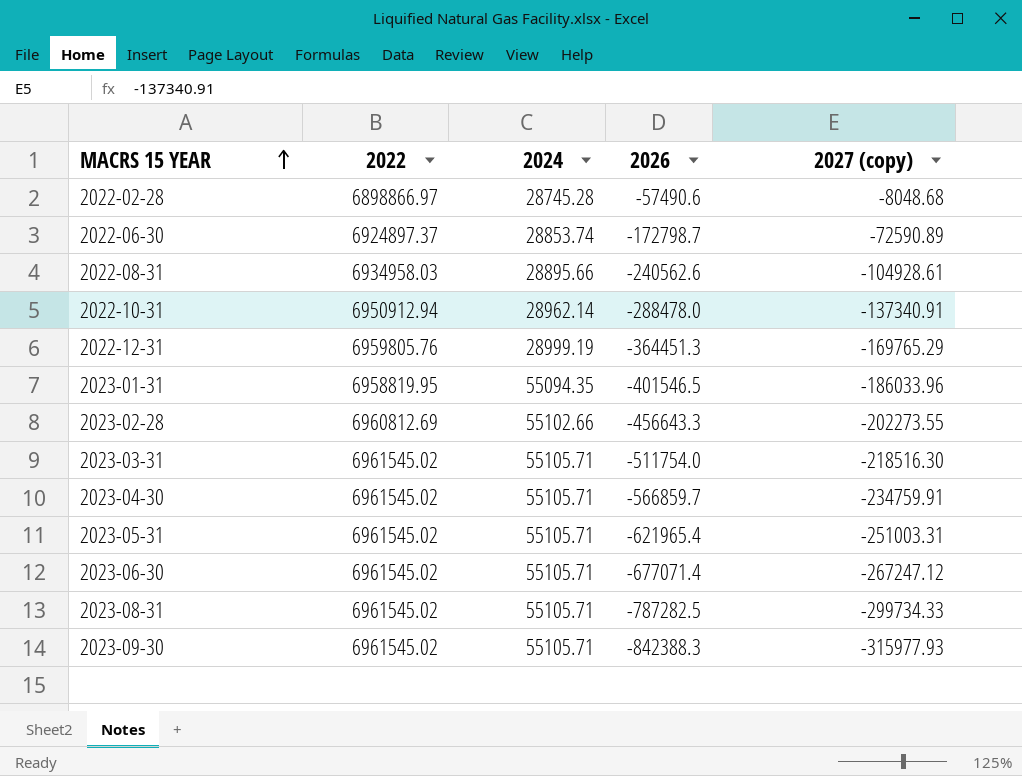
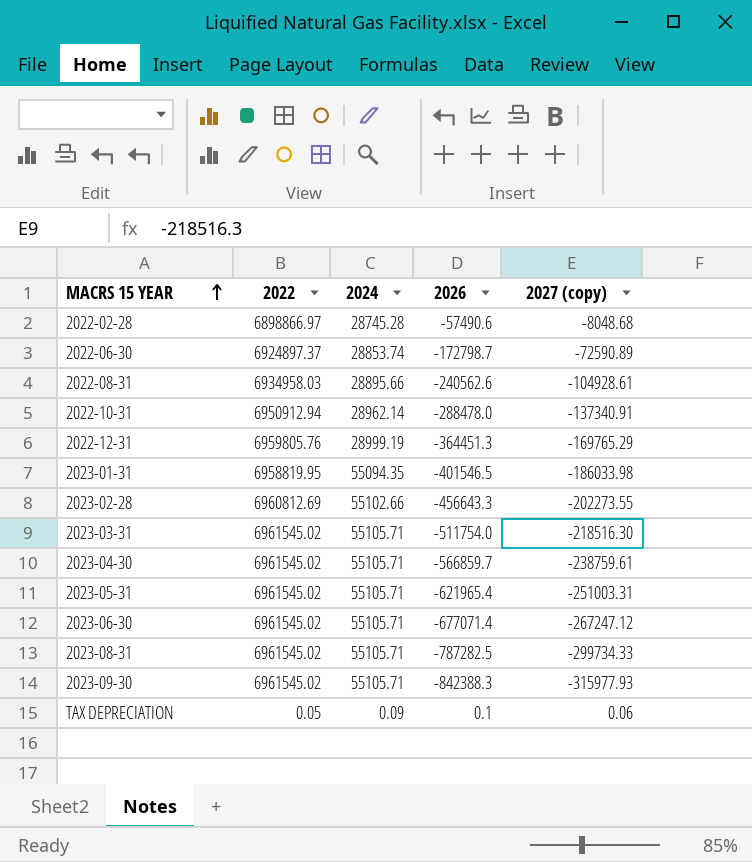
2023-01-31 | 2027 (copy): -186033.96 -> -186033.98
2023-04-30 | 2027 (copy): -234759.91 -> -238759.61
row TAX DEPRECIATION: none -> 0.05 | 0.09 | 0.1 | 0.06

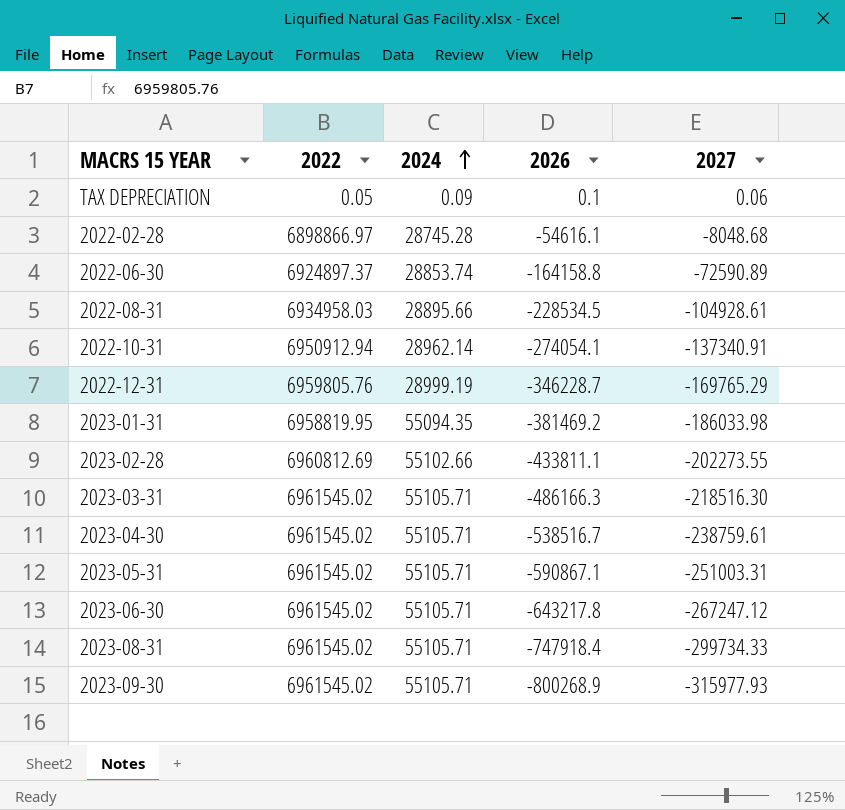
row order: MACRS 15 YEAR ascending -> 2024 ascending
column name: 2027 (copy) -> 2027
2022-02-28 | 2026: -57490.6 -> -54616.1
2022-06-30 | 2026: -172798.7 -> -164158.8
2022-08-31 | 2026: -240562.6 -> -228534.5
2022-10-31 | 2026: -288478.0 -> -274054.1
2022-12-31 | 2026: -364451.3 -> -346228.7
2023-01-31 | 2026: -401546.5 -> -381469.2
2023-02-28 | 2026: -456643.3 -> -433811.1
2023-03-31 | 2026: -511754.0 -> -486166.3
2023-04-30 | 2026: -566859.7 -> -538516.7
2023-05-31 | 2026: -621965.4 -> -590867.1
2023-06-30 | 2026: -677071.4 -> -643217.8
2023-08-31 | 2026: -787282.5 -> -747918.4
2023-09-30 | 2026: -842388.3 -> -800268.9

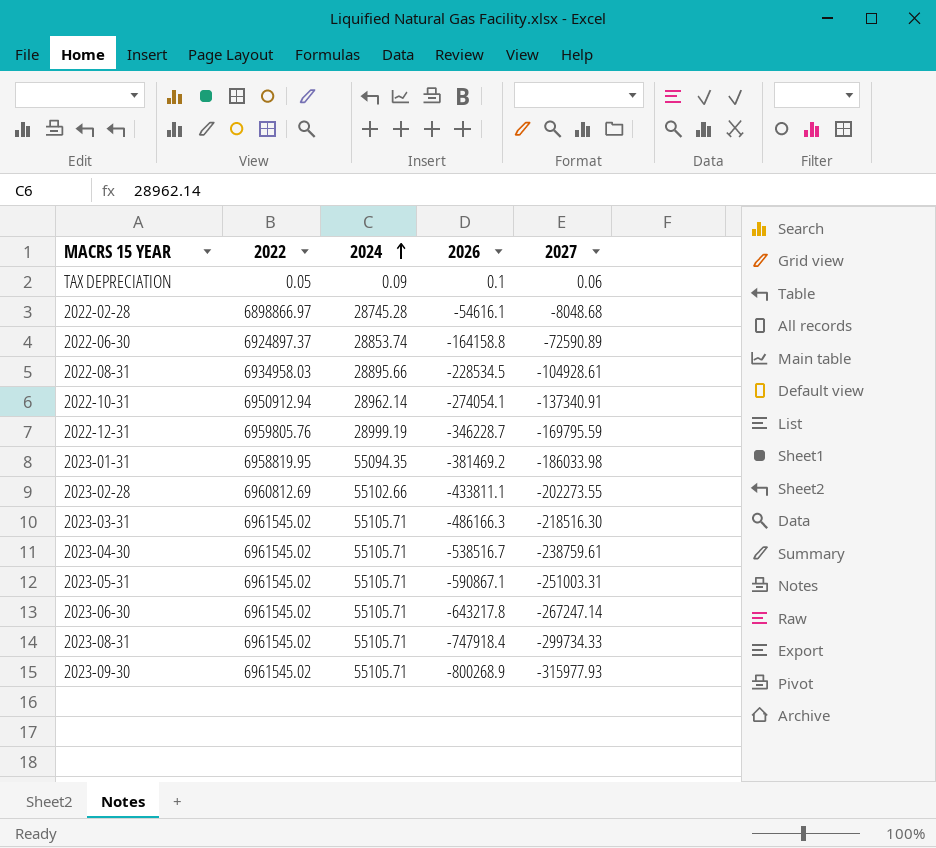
2022-12-31 | 2027: -169765.29 -> -169795.59
2023-06-30 | 2027: -267247.12 -> -267247.14

